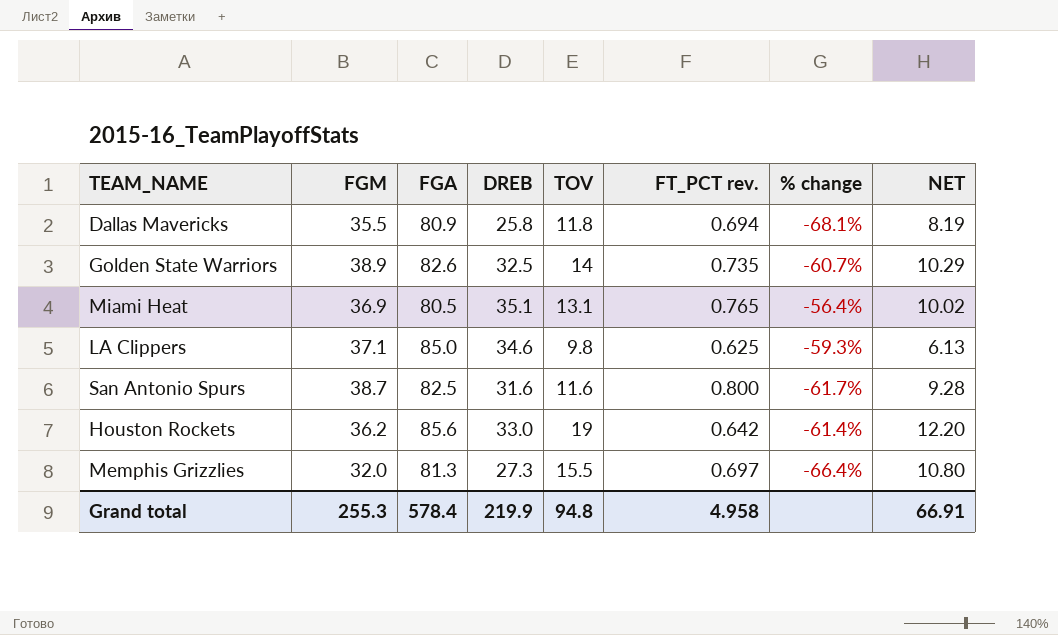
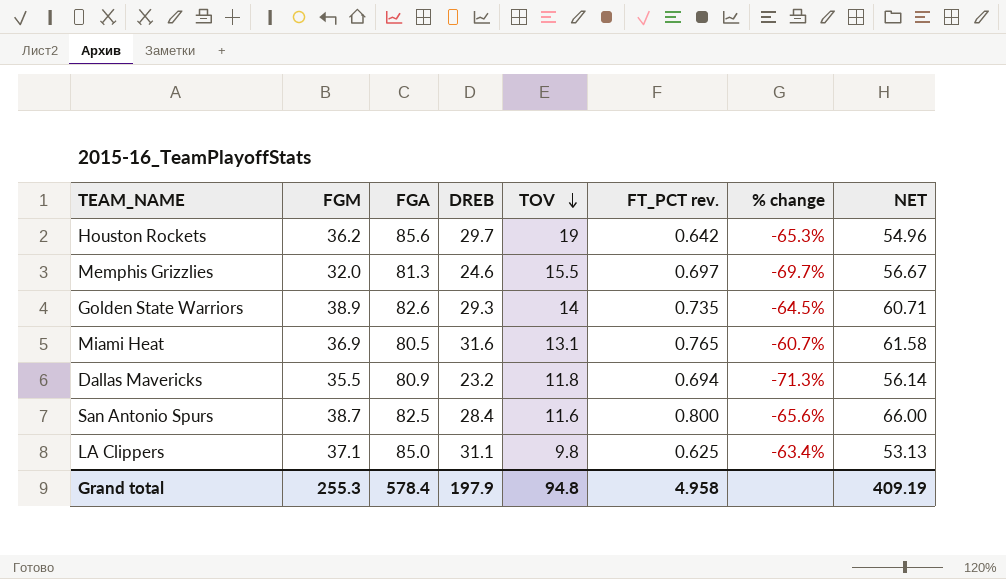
row order: none -> TOV descending
column NET | formula: [TOV] * [FT_PCT rev.] -> [FGA] * [FT_PCT rev.]
Houston Rockets | DREB: 33.0 -> 29.7
Houston Rockets | % change: -61.4% -> -65.3%
Memphis Grizzlies | DREB: 27.3 -> 24.6
Memphis Grizzlies | % change: -66.4% -> -69.7%
Golden State Warriors | DREB: 32.5 -> 29.3
Golden State Warriors | % change: -60.7% -> -64.5%
Miami Heat | DREB: 35.1 -> 31.6
Miami Heat | % change: -56.4% -> -60.7%
Dallas Mavericks | DREB: 25.8 -> 23.2
Dallas Mavericks | % change: -68.1% -> -71.3%
San Antonio Spurs | DREB: 31.6 -> 28.4
San Antonio Spurs | % change: -61.7% -> -65.6%
LA Clippers | DREB: 34.6 -> 31.1
LA Clippers | % change: -59.3% -> -63.4%
Grand total | DREB: 219.9 -> 197.9
Grand total | NET: 66.91 -> 409.19

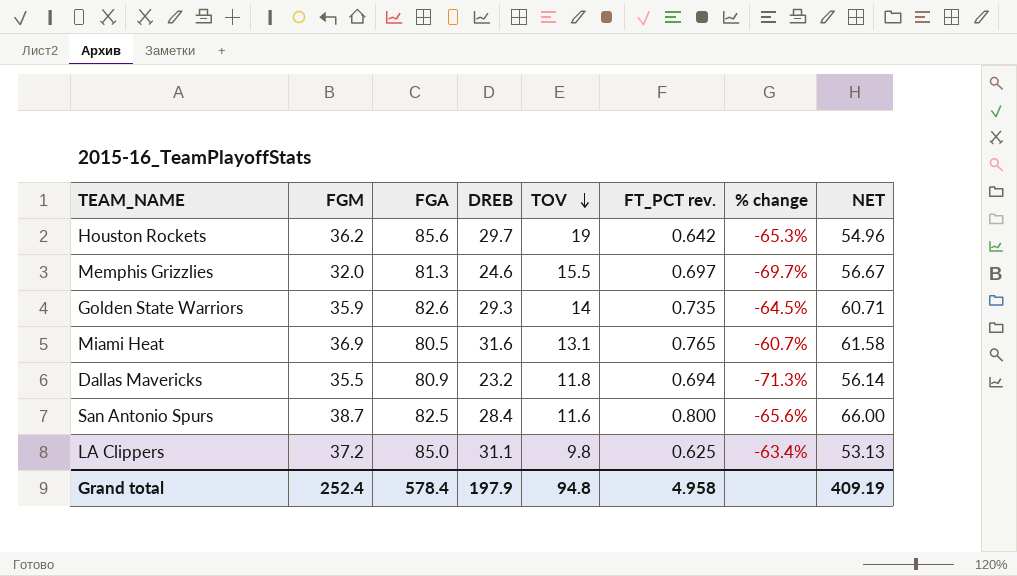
Golden State Warriors | FGM: 38.9 -> 35.9
LA Clippers | FGM: 37.1 -> 37.2
Grand total | FGM: 255.3 -> 252.4

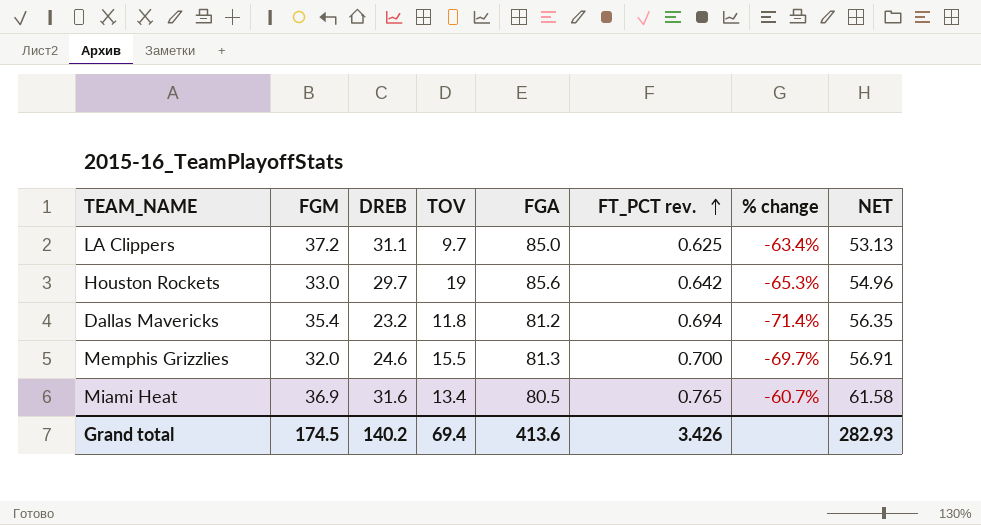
row order: TOV descending -> FT_PCT rev. ascending
column FGA | position: 3 -> 5
row Golden State Warriors: 35.9 | 82.6 | 29.3 | 14 | 0.735 | -64.5% | 60.71 -> none
row San Antonio Spurs: 38.7 | 82.5 | 28.4 | 11.6 | 0.800 | -65.6% | 66.00 -> none
LA Clippers | TOV: 9.8 -> 9.7
Houston Rockets | FGM: 36.2 -> 33.0
Dallas Mavericks | FGM: 35.5 -> 35.4
Dallas Mavericks | FGA: 80.9 -> 81.2
Dallas Mavericks | % change: -71.3% -> -71.4%
Dallas Mavericks | NET: 56.14 -> 56.35
Memphis Grizzlies | FT_PCT rev.: 0.697 -> 0.700
Memphis Grizzlies | NET: 56.67 -> 56.91
Miami Heat | TOV: 13.1 -> 13.4
Grand total | FGM: 252.4 -> 174.5
Grand total | DREB: 197.9 -> 140.2
Grand total | TOV: 94.8 -> 69.4
Grand total | FGA: 578.4 -> 413.6
Grand total | FT_PCT rev.: 4.958 -> 3.426
Grand total | NET: 409.19 -> 282.93

